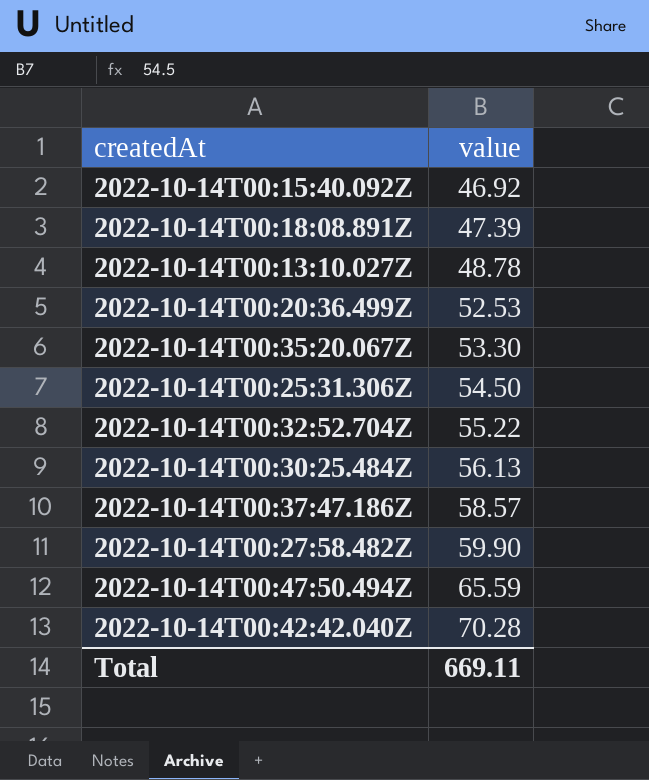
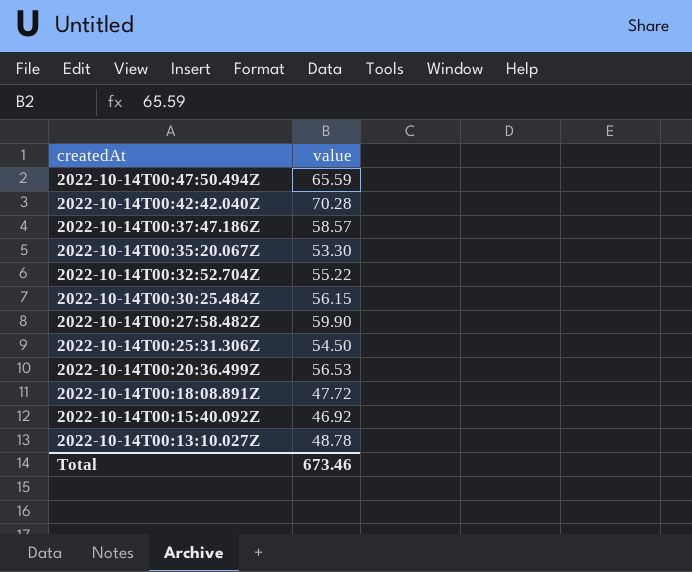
row order: value ascending -> createdAt descending
2022-10-14T00:30:25.484Z | value: 56.13 -> 56.15
2022-10-14T00:20:36.499Z | value: 52.53 -> 56.53
2022-10-14T00:18:08.891Z | value: 47.39 -> 47.72
Total | value: 669.11 -> 673.46

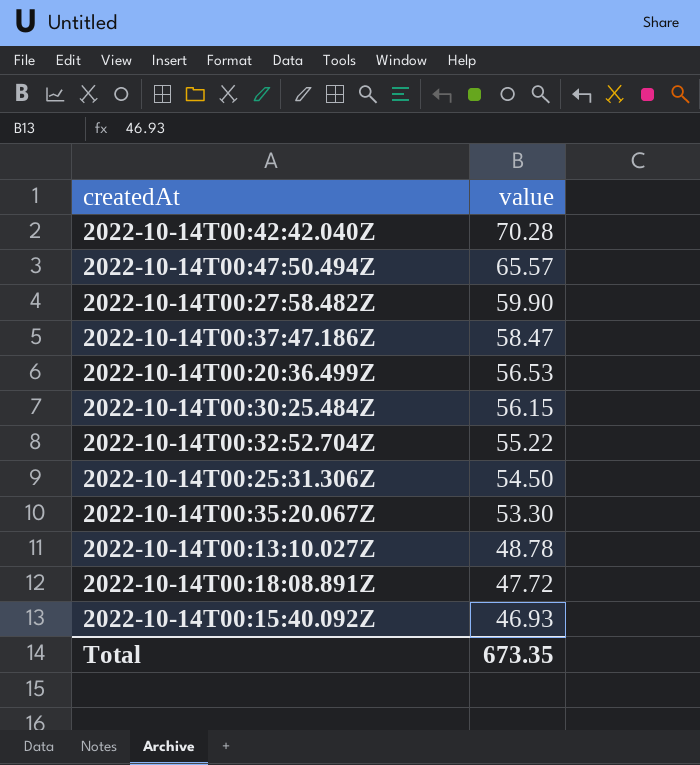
row order: createdAt descending -> value descending
2022-10-14T00:47:50.494Z | value: 65.59 -> 65.57
2022-10-14T00:37:47.186Z | value: 58.57 -> 58.47
2022-10-14T00:15:40.092Z | value: 46.92 -> 46.93
Total | value: 673.46 -> 673.35

